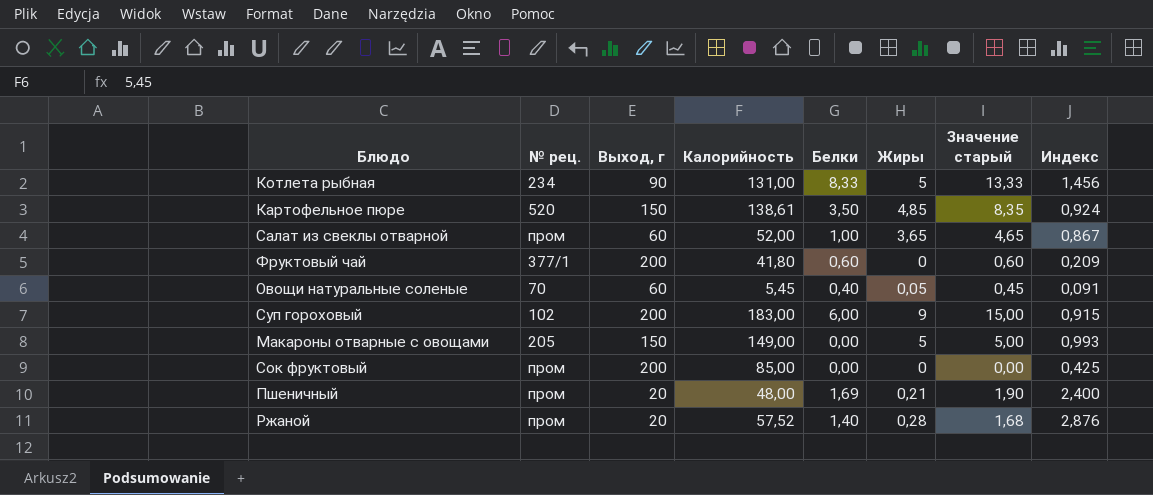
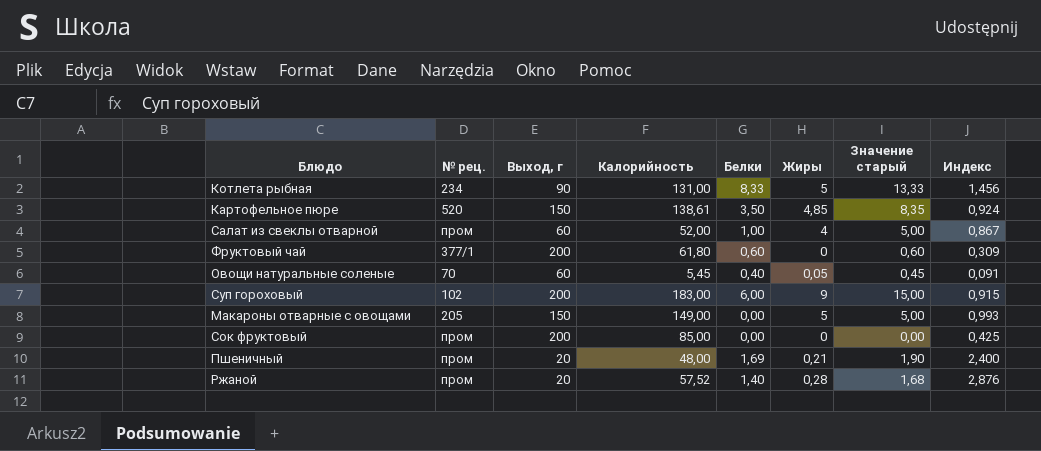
Салат из свеклы отварной | Жиры: 3,65 -> 4
Салат из свеклы отварной | Значение старый: 4,65 -> 5,00
Фруктовый чай | Калорийность: 41,80 -> 61,80
Фруктовый чай | Индекс: 0,209 -> 0,309

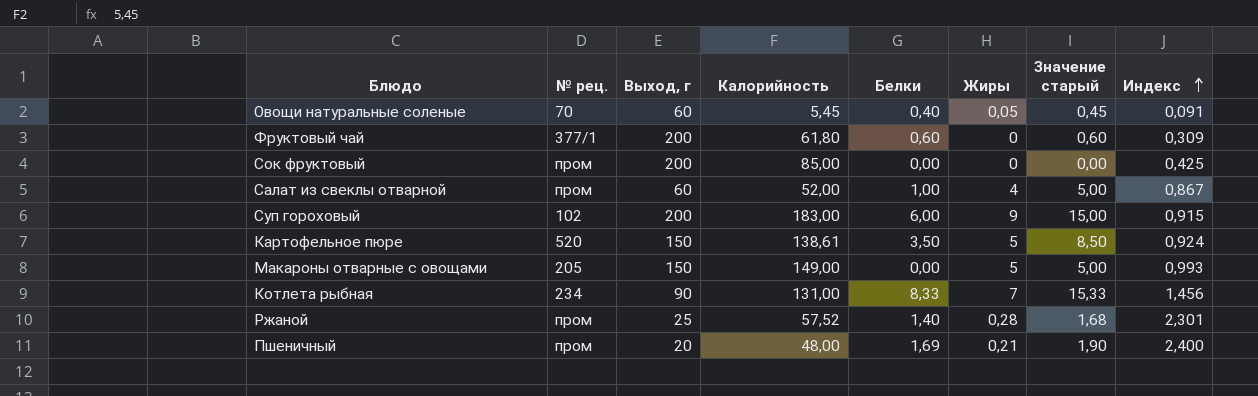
row order: none -> Индекс ascending
Картофельное пюре | Жиры: 4,85 -> 5
Картофельное пюре | Значение старый: 8,35 -> 8,50
Котлета рыбная | Жиры: 5 -> 7
Котлета рыбная | Значение старый: 13,33 -> 15,33
Ржаной | Выход, г: 20 -> 25
Ржаной | Индекс: 2,876 -> 2,301

